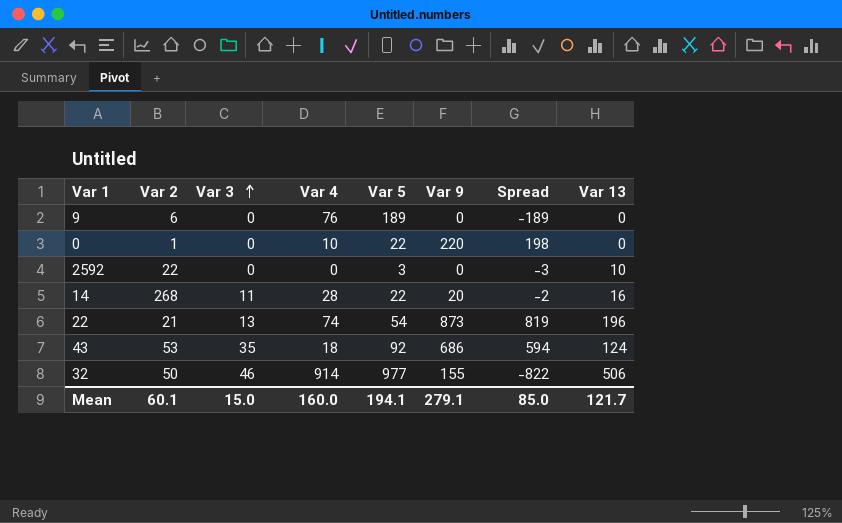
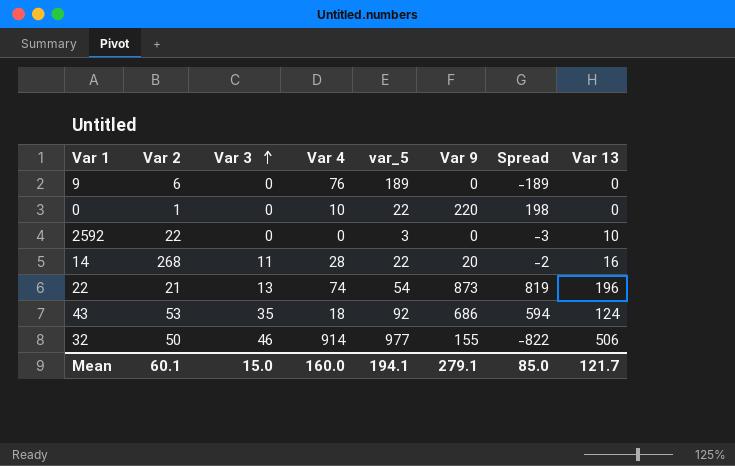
column name: Var 5 -> var_5

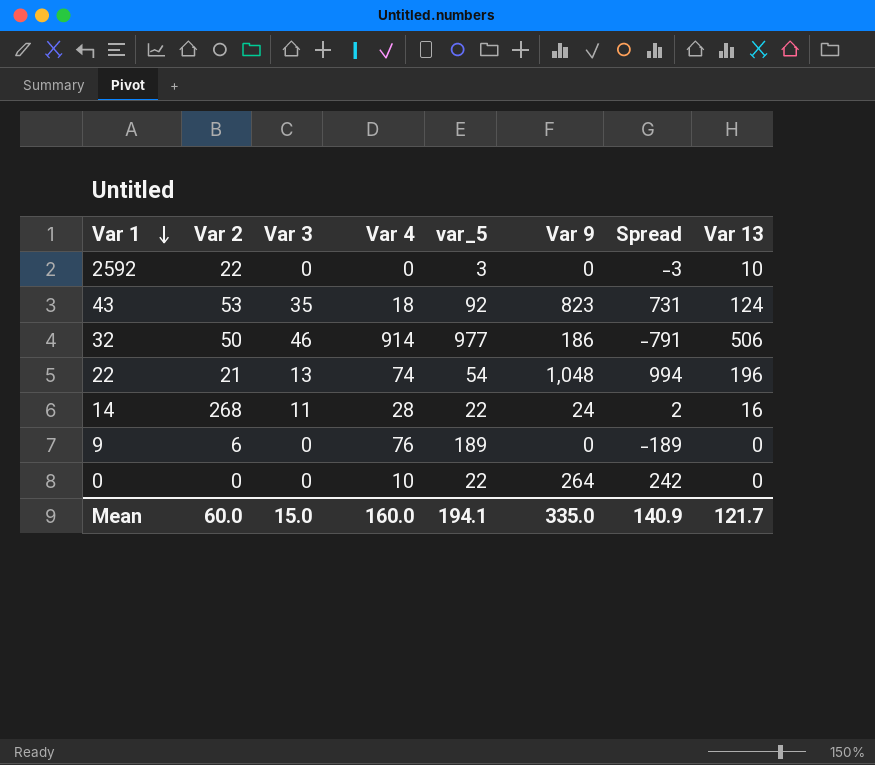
row order: Var 3 ascending -> Var 1 descending
43 | Var 9: 686 -> 823
43 | Spread: 594 -> 731
32 | Var 9: 155 -> 186
32 | Spread: -822 -> -791
22 | Var 9: 873 -> 1,048
22 | Spread: 819 -> 994
14 | Var 9: 20 -> 24
14 | Spread: -2 -> 2
0 | Var 2: 1 -> 0
0 | Var 9: 220 -> 264
0 | Spread: 198 -> 242
Mean | Var 2: 60.1 -> 60.0
Mean | Var 9: 279.1 -> 335.0
Mean | Spread: 85.0 -> 140.9

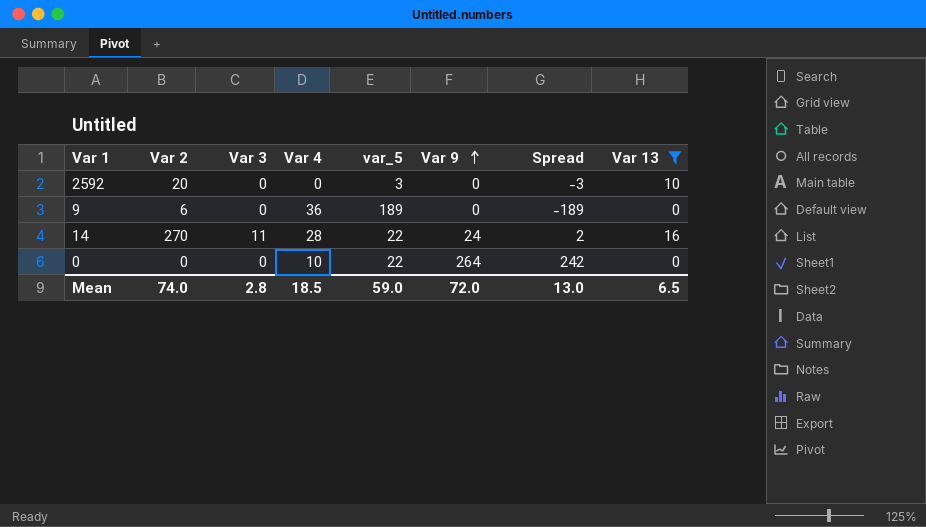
filter: none -> Var 13 <= 16
row order: Var 1 descending -> Var 9 ascending
2592 | Var 2: 22 -> 20
9 | Var 4: 76 -> 36
14 | Var 2: 268 -> 270
Mean | Var 2: 60.0 -> 74.0
Mean | Var 3: 15.0 -> 2.8
Mean | Var 4: 160.0 -> 18.5
Mean | var_5: 194.1 -> 59.0
Mean | Var 9: 335.0 -> 72.0
Mean | Spread: 140.9 -> 13.0
Mean | Var 13: 121.7 -> 6.5

